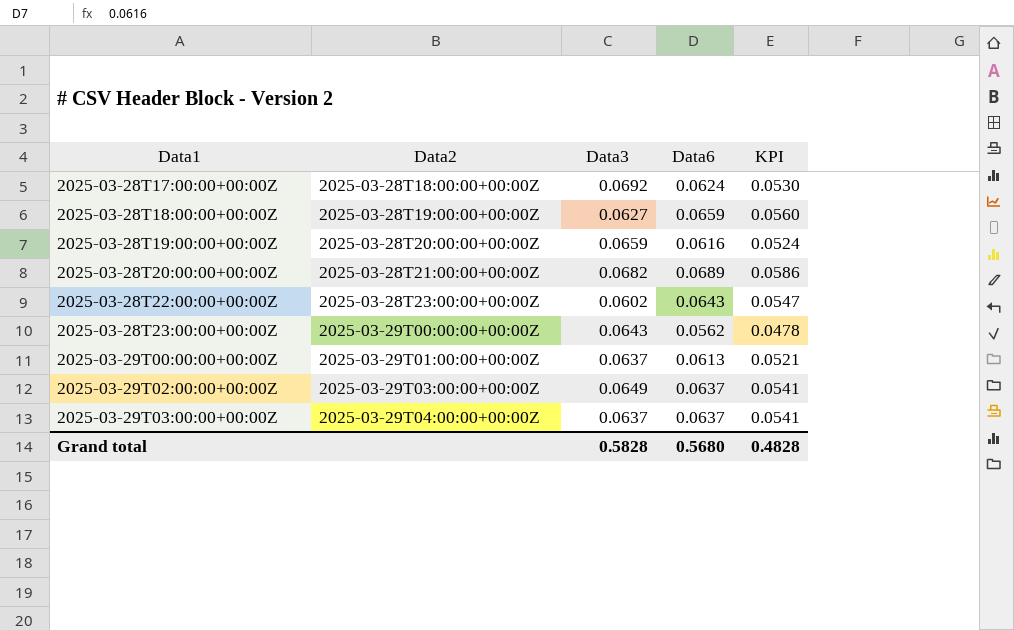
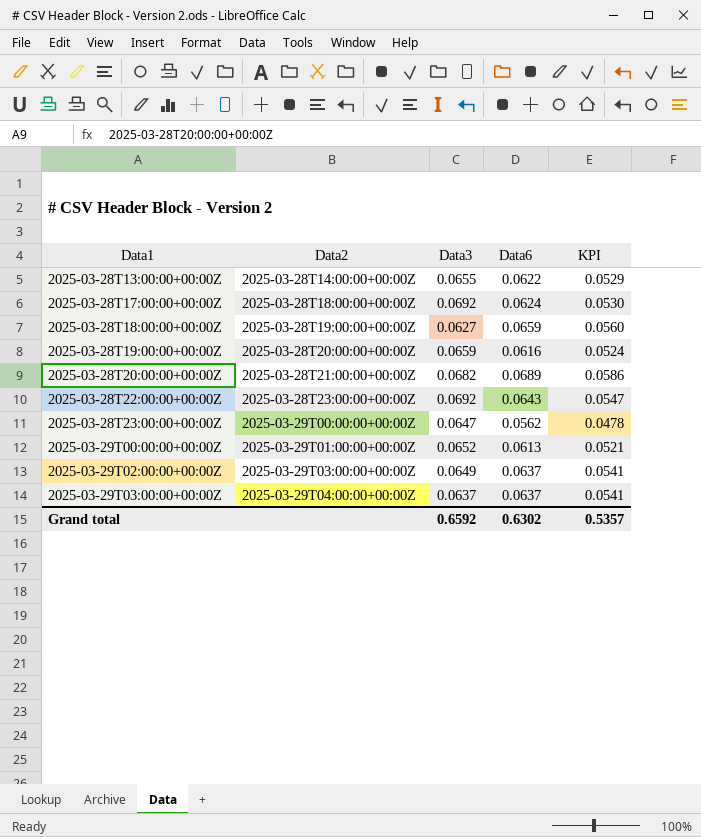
row 2025-03-28T13:00:00+00:00Z: none -> 2025-03-28T14:00:00+00:00Z | 0.0655 | 0.0622 | 0.0529
2025-03-28T22:00:00+00:00Z | Data3: 0.0602 -> 0.0692
2025-03-28T23:00:00+00:00Z | Data3: 0.0643 -> 0.0647
2025-03-29T00:00:00+00:00Z | Data3: 0.0637 -> 0.0652
Grand total | Data3: 0.5828 -> 0.6592
Grand total | Data6: 0.5680 -> 0.6302
Grand total | KPI: 0.4828 -> 0.5357

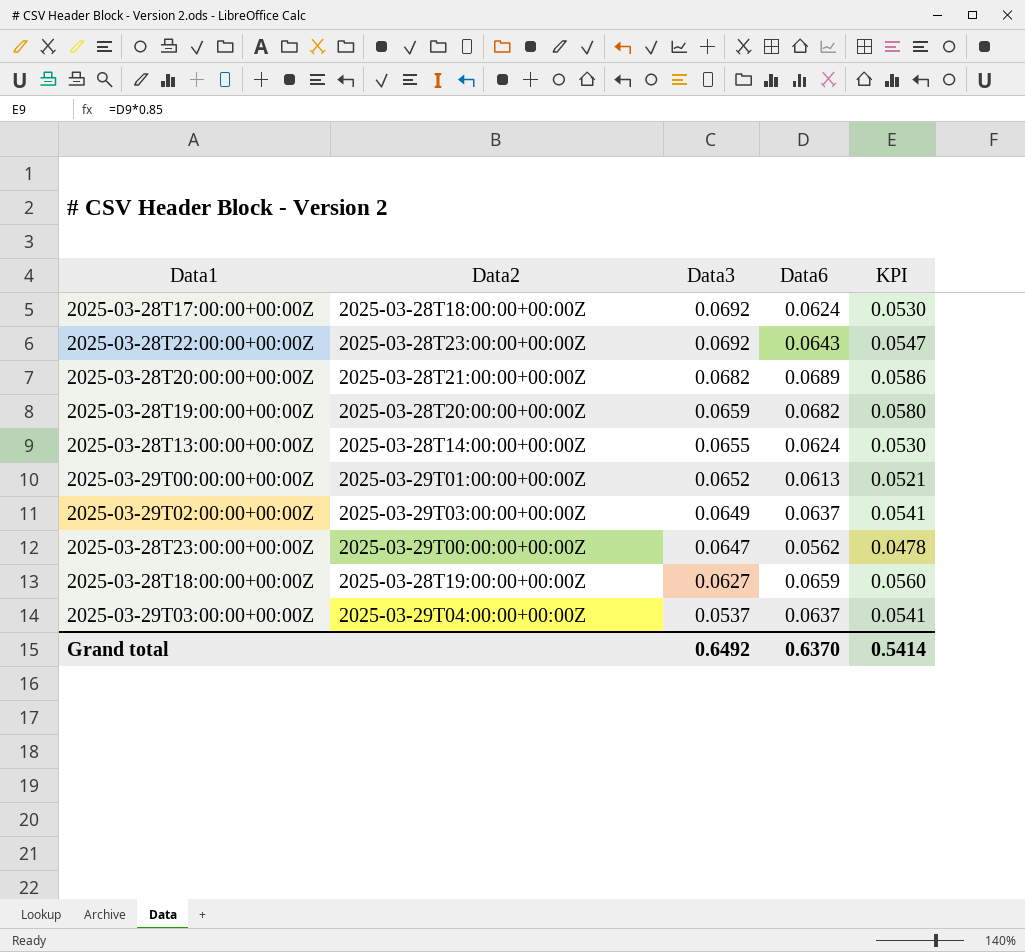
row order: Data1 ascending -> Data3 descending
2025-03-28T19:00:00+00:00Z | Data6: 0.0616 -> 0.0682
2025-03-28T19:00:00+00:00Z | KPI: 0.0524 -> 0.0580
2025-03-28T13:00:00+00:00Z | Data6: 0.0622 -> 0.0624
2025-03-28T13:00:00+00:00Z | KPI: 0.0529 -> 0.0530
2025-03-29T03:00:00+00:00Z | Data3: 0.0637 -> 0.0537
Grand total | Data3: 0.6592 -> 0.6492
Grand total | Data6: 0.6302 -> 0.6370
Grand total | KPI: 0.5357 -> 0.5414

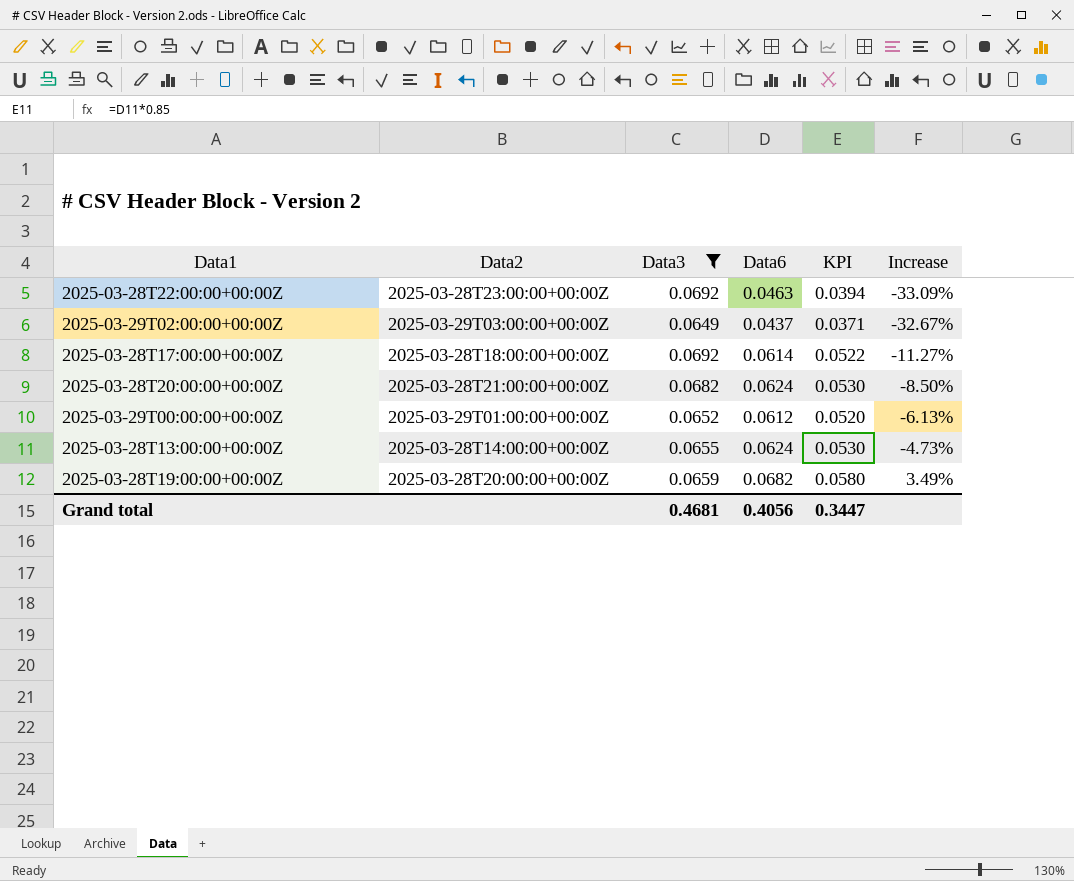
filter: none -> Data3 >= 0.0649
row order: Data3 descending -> Increase ascending
column Increase | formula: none -> ([Data6] - [Data3]) / [Data3]
2025-03-28T22:00:00+00:00Z | Data6: 0.0643 -> 0.0463
2025-03-28T22:00:00+00:00Z | KPI: 0.0547 -> 0.0394
2025-03-29T02:00:00+00:00Z | Data6: 0.0637 -> 0.0437
2025-03-29T02:00:00+00:00Z | KPI: 0.0541 -> 0.0371
2025-03-28T17:00:00+00:00Z | Data6: 0.0624 -> 0.0614
2025-03-28T17:00:00+00:00Z | KPI: 0.0530 -> 0.0522
2025-03-28T20:00:00+00:00Z | Data6: 0.0689 -> 0.0624
2025-03-28T20:00:00+00:00Z | KPI: 0.0586 -> 0.0530
2025-03-29T00:00:00+00:00Z | Data6: 0.0613 -> 0.0612
2025-03-29T00:00:00+00:00Z | KPI: 0.0521 -> 0.0520
Grand total | Data3: 0.6492 -> 0.4681
Grand total | Data6: 0.6370 -> 0.4056
Grand total | KPI: 0.5414 -> 0.3447

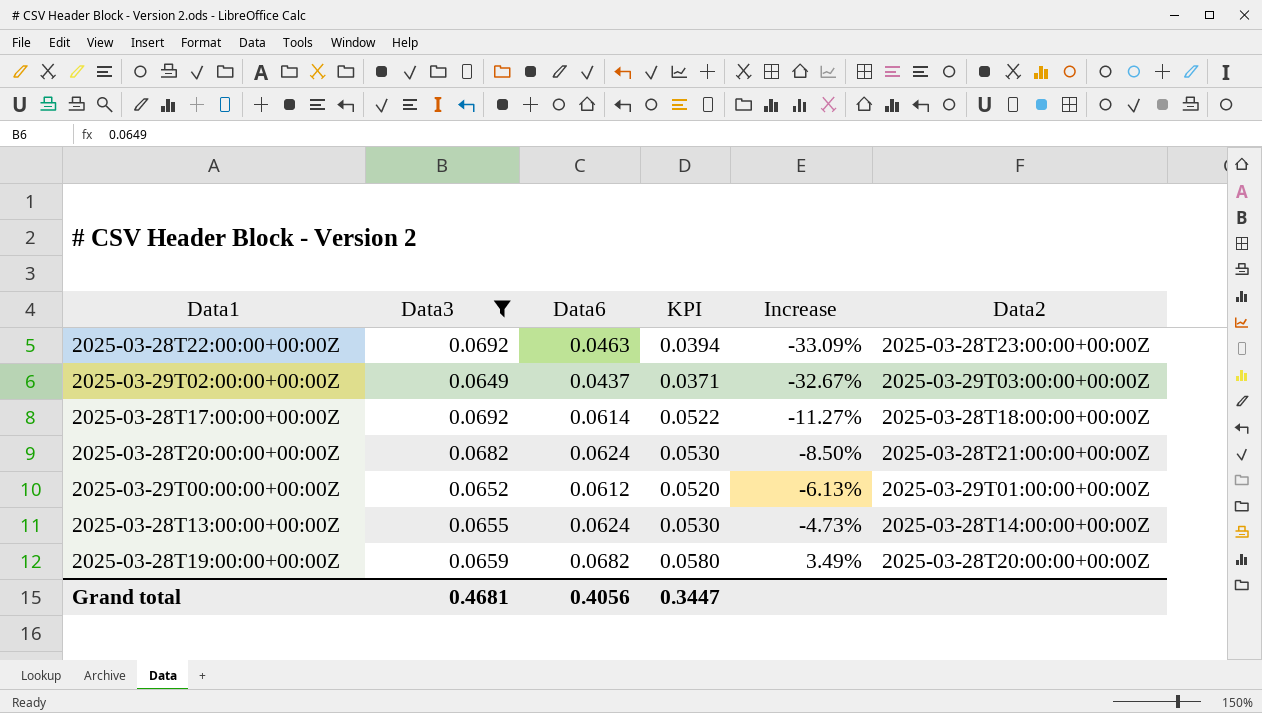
column Data2 | position: 2 -> 6

